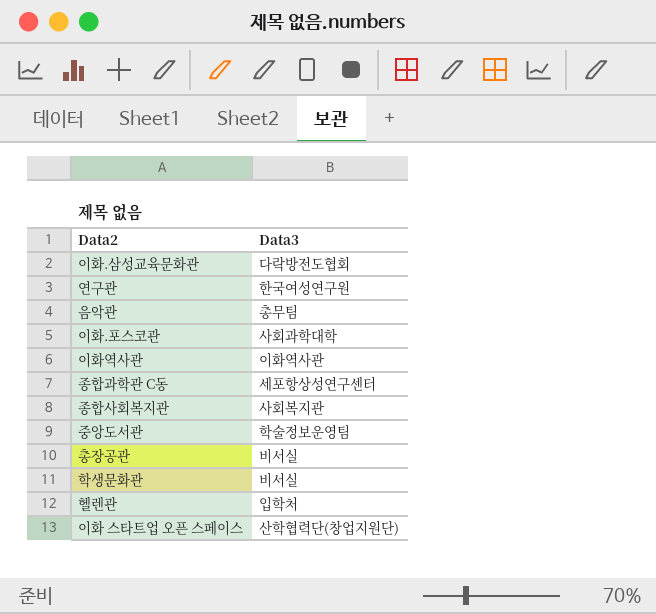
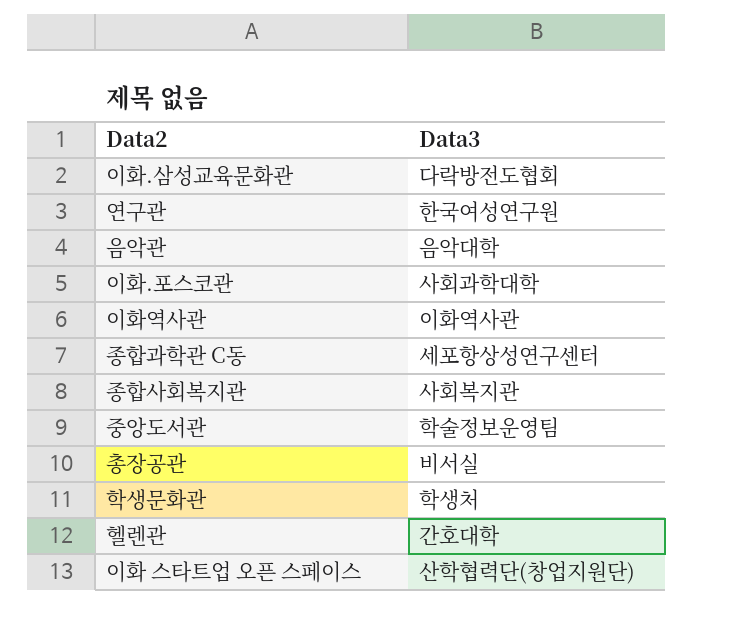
음악관 | Data3: 총무팀 -> 음악대학
학생문화관 | Data3: 비서실 -> 학생처
헬렌관 | Data3: 입학처 -> 간호대학

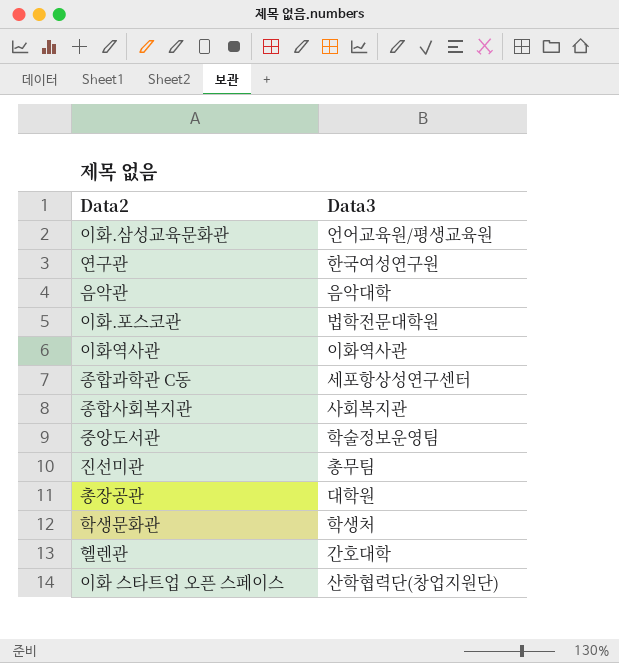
이화.삼성교육문화관 | Data3: 다락방전도협회 -> 언어교육원/평생교육원
이화.포스코관 | Data3: 사회과학대학 -> 법학전문대학원
row 진선미관: none -> 총무팀
총장공관 | Data3: 비서실 -> 대학원

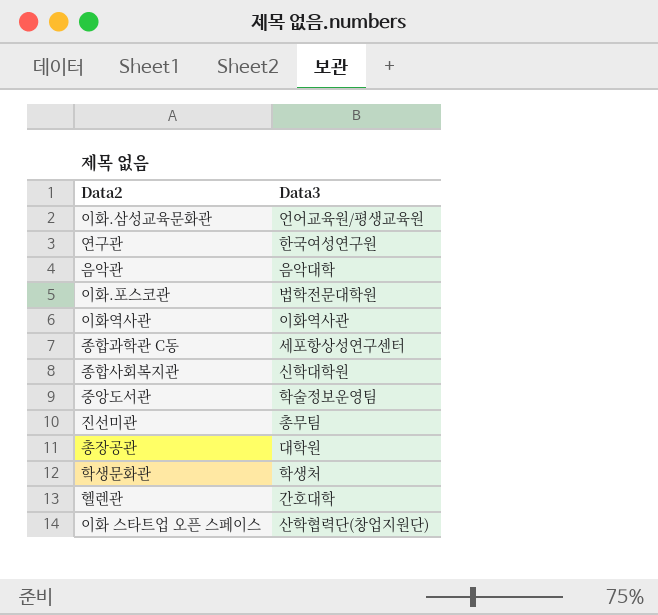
종합사회복지관 | Data3: 사회복지관 -> 신학대학원

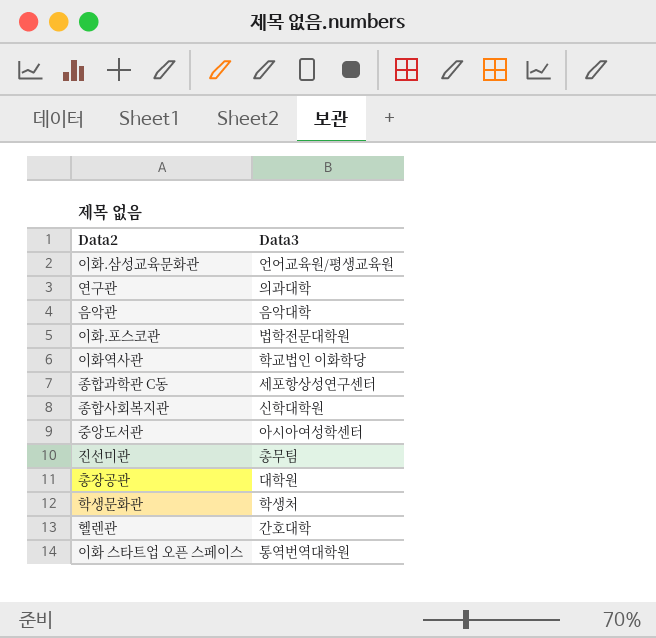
연구관 | Data3: 한국여성연구원 -> 의과대학
이화역사관 | Data3: 이화역사관 -> 학교법인 이화학당
중앙도서관 | Data3: 학술정보운영팀 -> 아시아여성학센터
이화 스타트업 오픈 스페이스 | Data3: 산학협력단(창업지원단) -> 통역번역대학원

